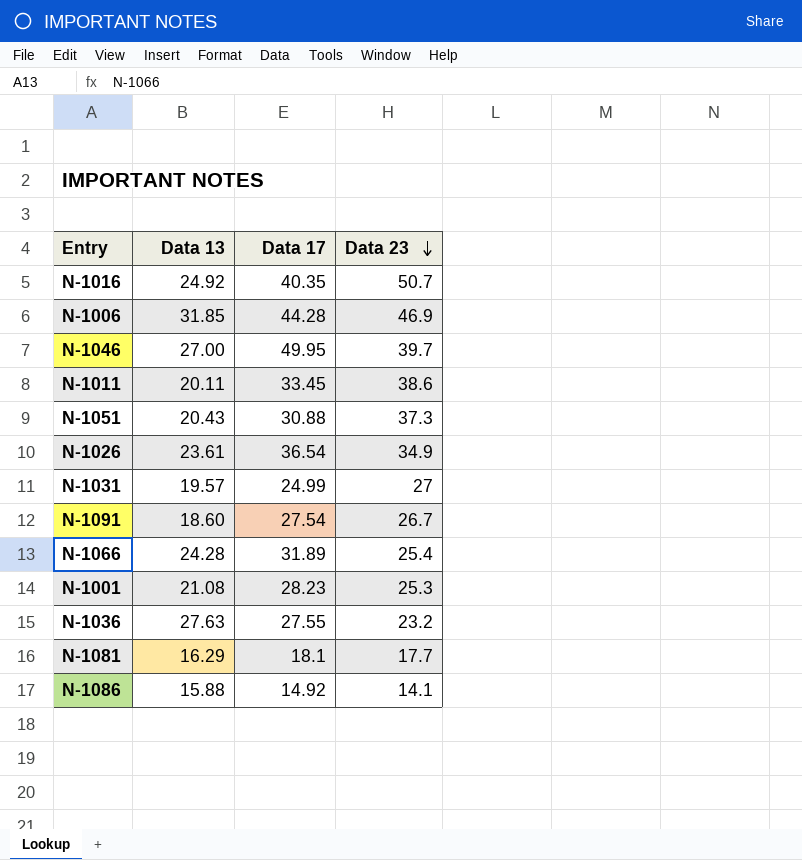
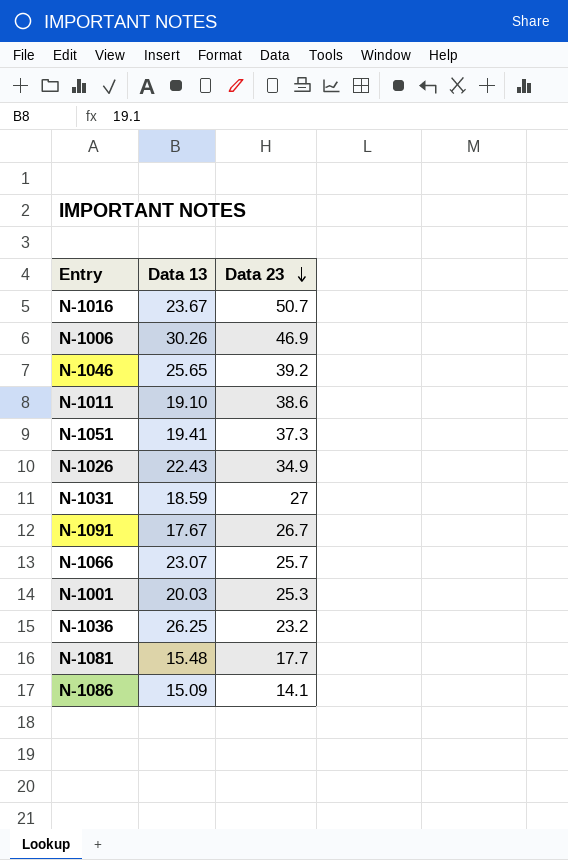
column Data 17 | position: 3 -> none
N-1016 | Data 13: 24.92 -> 23.67
N-1006 | Data 13: 31.85 -> 30.26
N-1046 | Data 13: 27.00 -> 25.65
N-1046 | Data 23: 39.7 -> 39.2
N-1011 | Data 13: 20.11 -> 19.10
N-1051 | Data 13: 20.43 -> 19.41
N-1026 | Data 13: 23.61 -> 22.43
N-1031 | Data 13: 19.57 -> 18.59
N-1091 | Data 13: 18.60 -> 17.67
N-1066 | Data 13: 24.28 -> 23.07
N-1066 | Data 23: 25.4 -> 25.7
N-1001 | Data 13: 21.08 -> 20.03
N-1036 | Data 13: 27.63 -> 26.25
N-1081 | Data 13: 16.29 -> 15.48
N-1086 | Data 13: 15.88 -> 15.09

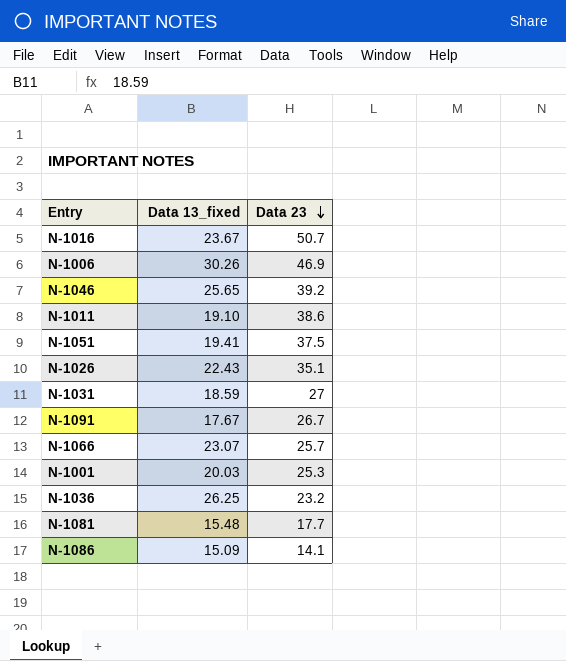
column name: Data 13 -> Data 13_fixed
N-1051 | Data 23: 37.3 -> 37.5
N-1026 | Data 23: 34.9 -> 35.1

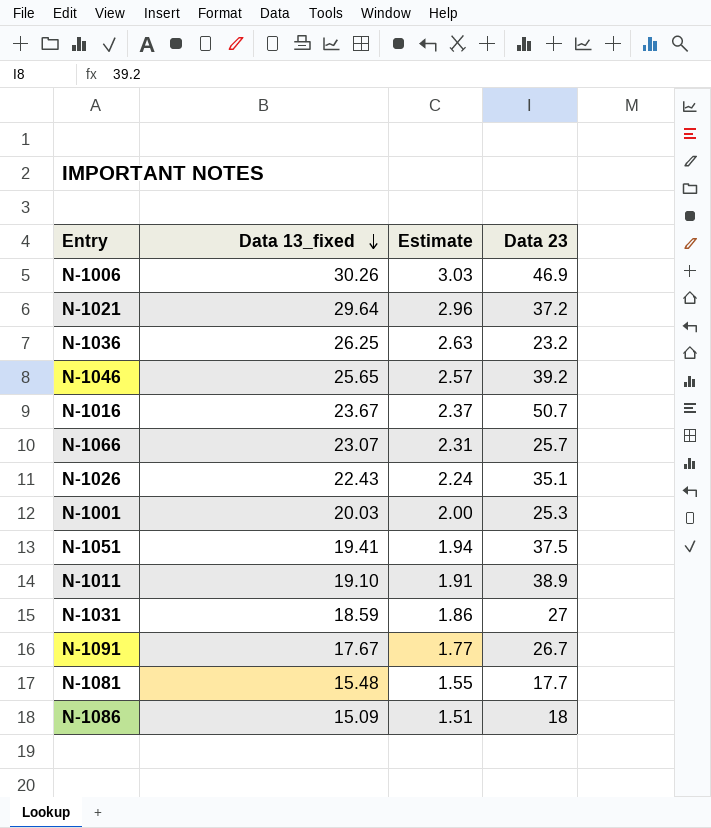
row order: Data 23 descending -> Data 13_fixed descending
column Estimate | formula: none -> [Data 13_fixed] * 0.1
row N-1021: none -> 29.64 | 2.96 | 37.2
N-1011 | Data 23: 38.6 -> 38.9
N-1086 | Data 23: 14.1 -> 18

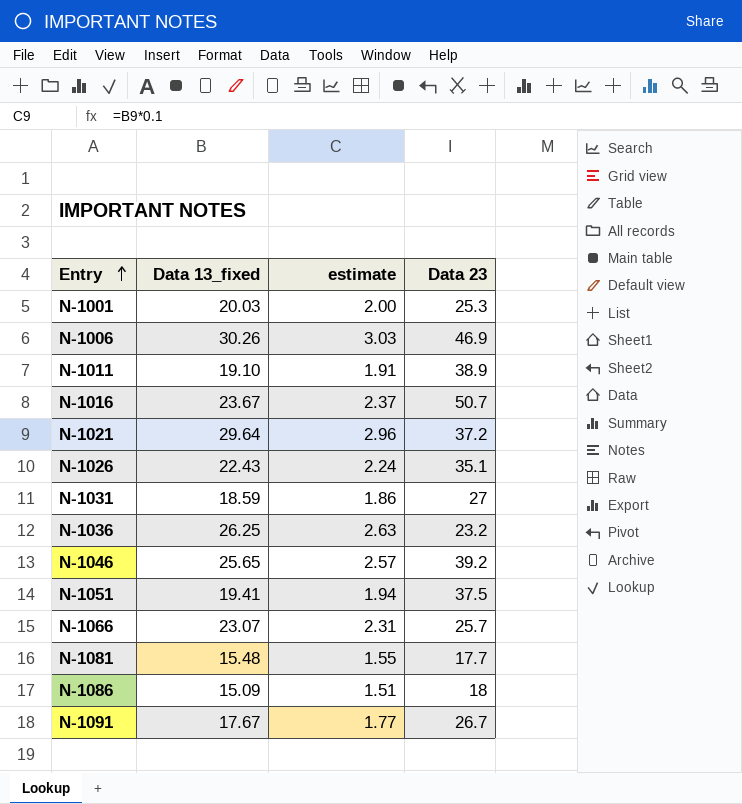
row order: Data 13_fixed descending -> Entry ascending
column name: Estimate -> estimate

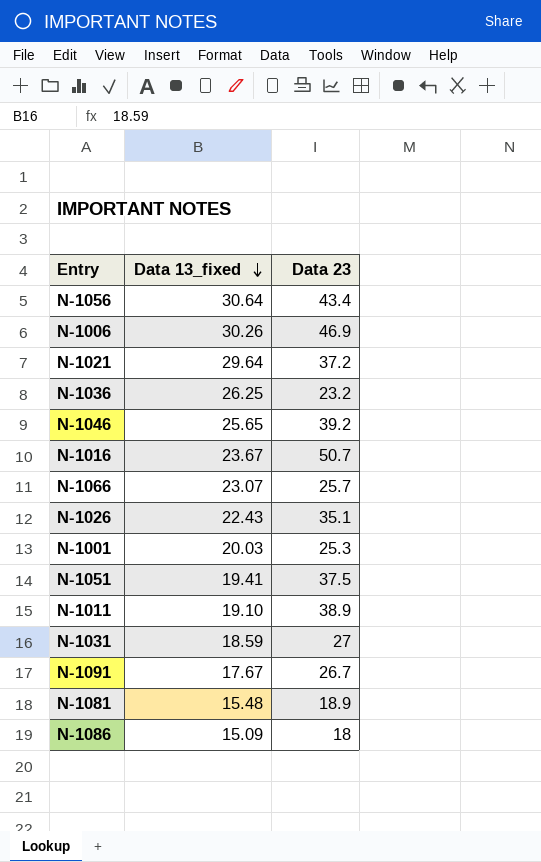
row order: Entry ascending -> Data 13_fixed descending
column estimate | formula: [Data 13_fixed] * 0.1 -> none
row N-1056: none -> 30.64 | 43.4
N-1081 | Data 23: 17.7 -> 18.9

